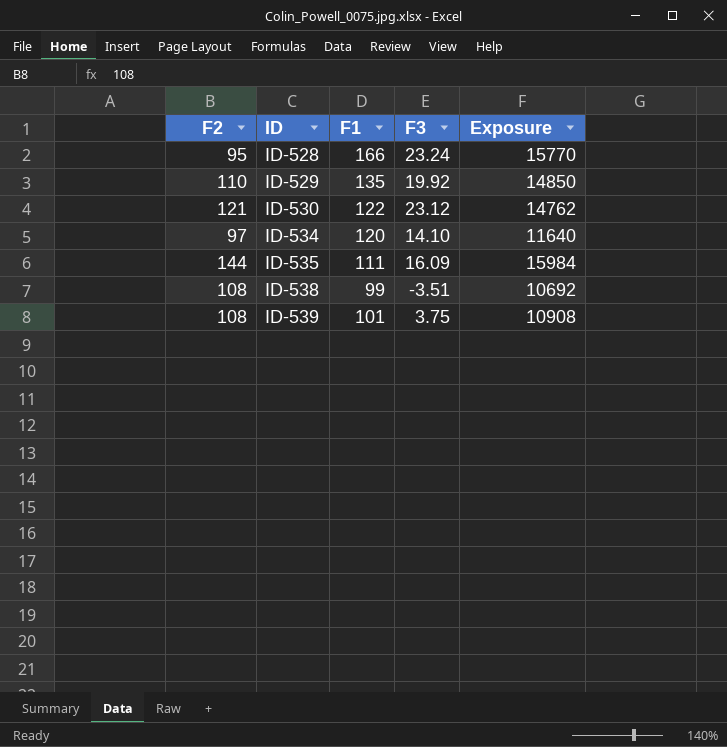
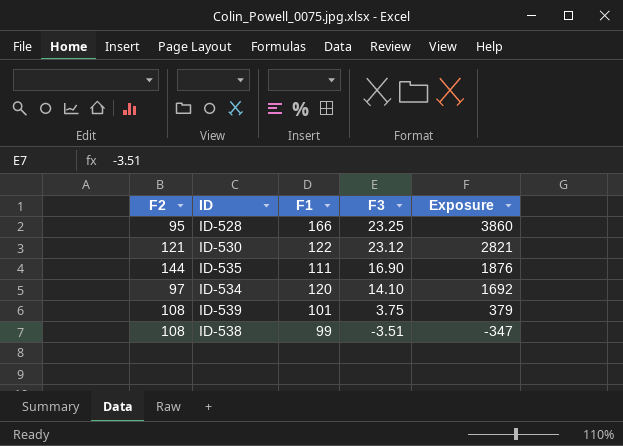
row order: ID ascending -> F3 descending
column Exposure | formula: [F2] * [F1] -> [F1] * [F3]
row ID-529: 110 | 135 | 19.92 | 14850 -> none
ID-528 | F3: 23.24 -> 23.25
ID-535 | F3: 16.09 -> 16.90

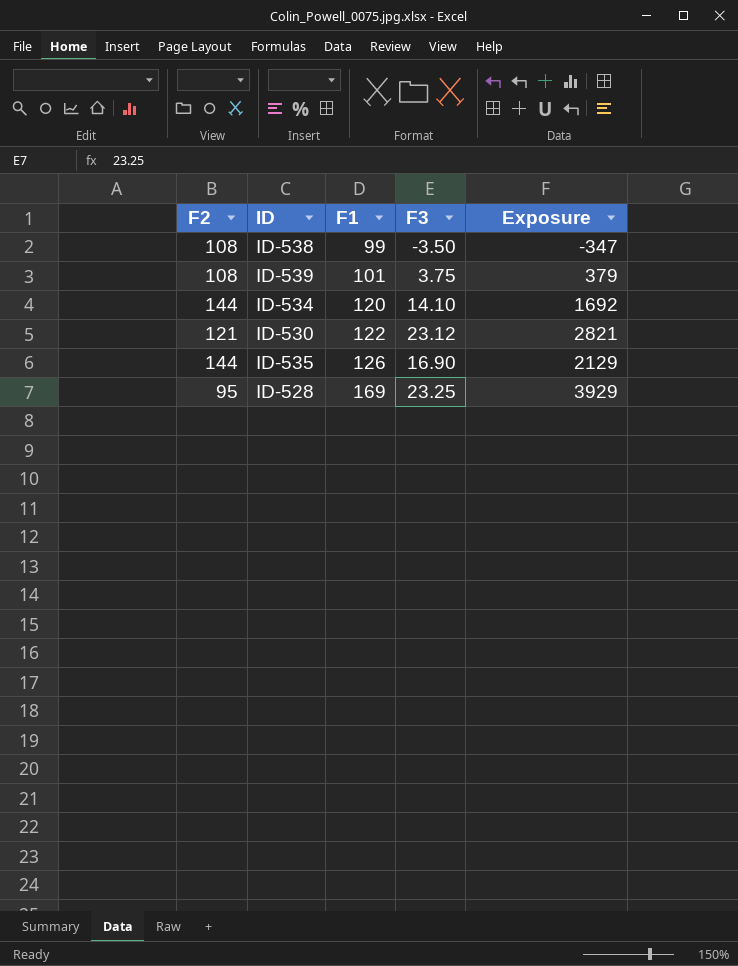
row order: F3 descending -> F1 ascending
ID-538 | F3: -3.51 -> -3.50
ID-534 | F2: 97 -> 144
ID-535 | F1: 111 -> 126
ID-535 | Exposure: 1876 -> 2129
ID-528 | F1: 166 -> 169
ID-528 | Exposure: 3860 -> 3929

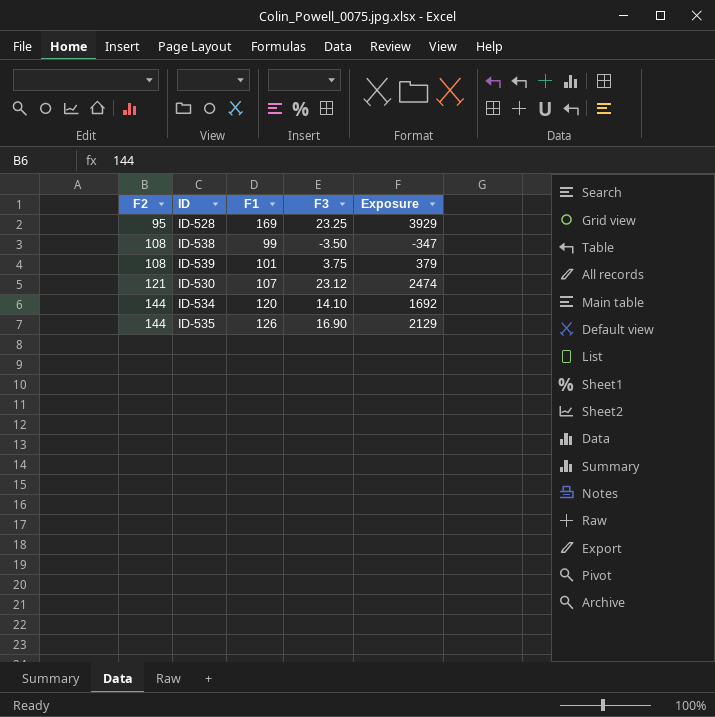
row order: F1 ascending -> F2 ascending
ID-530 | F1: 122 -> 107
ID-530 | Exposure: 2821 -> 2474

